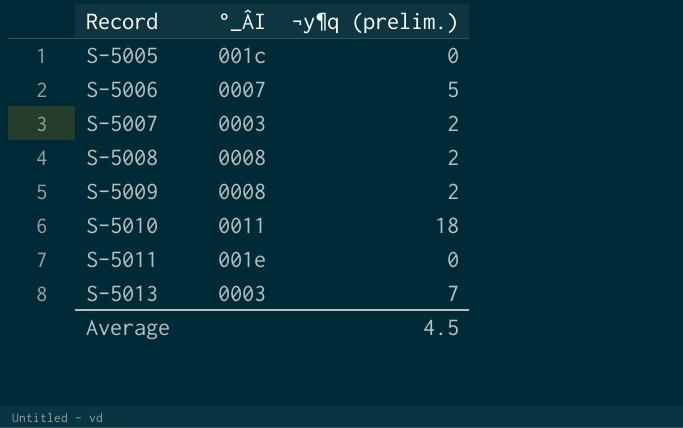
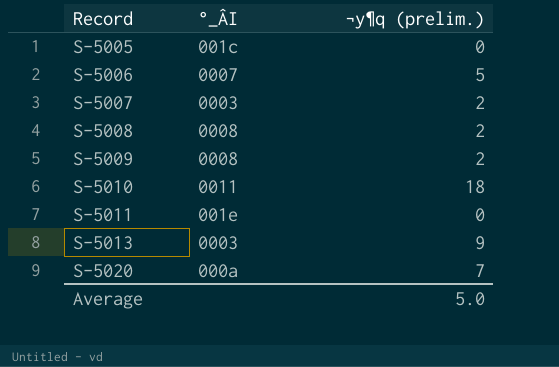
S-5013 | ¬y¶q (prelim.): 7 -> 9
row S-5020: none -> 000a | 7
Average | ¬y¶q (prelim.): 4.5 -> 5.0

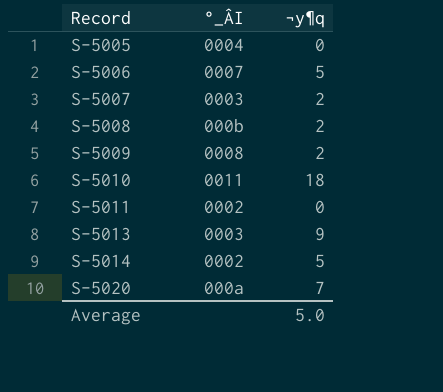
column name: ¬y¶q (prelim.) -> ¬y¶q
S-5005 | °_ÂI: 001c -> 0004
S-5008 | °_ÂI: 0008 -> 000b
S-5011 | °_ÂI: 001e -> 0002
row S-5014: none -> 0002 | 5

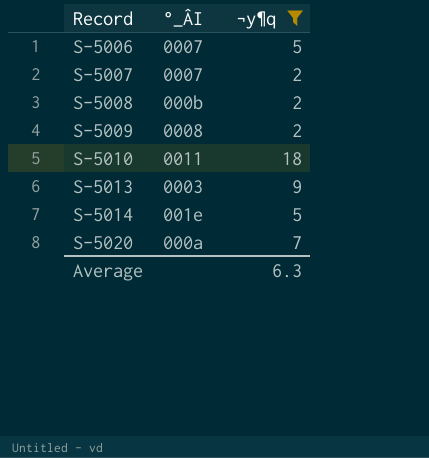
filter: none -> ¬y¶q != 0
S-5007 | °_ÂI: 0003 -> 0007
S-5014 | °_ÂI: 0002 -> 001e
Average | ¬y¶q: 5.0 -> 6.3

